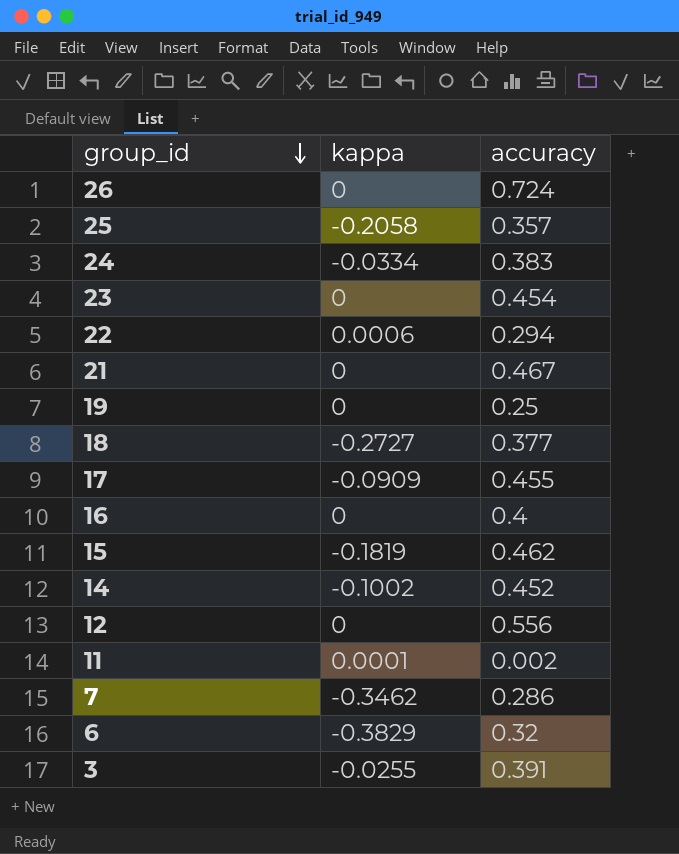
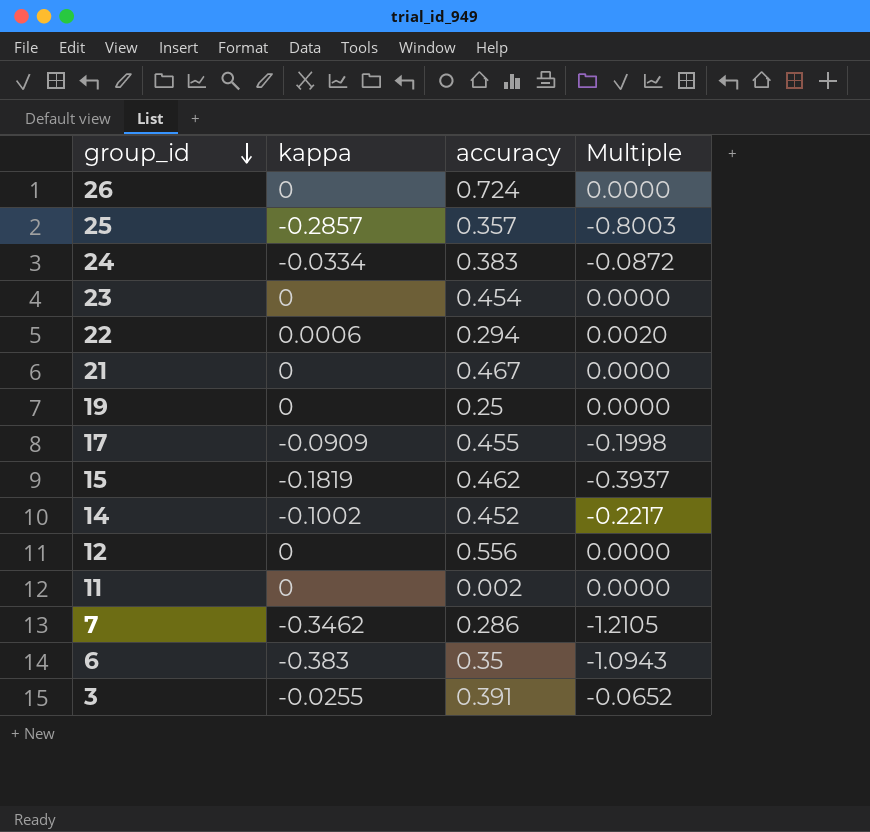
column Multiple | formula: none -> [kappa] / [accuracy]
row 18: -0.2727 | 0.377 -> none
row 16: 0 | 0.4 -> none
25 | kappa: -0.2058 -> -0.2857
11 | kappa: 0.0001 -> 0
6 | kappa: -0.3829 -> -0.383
6 | accuracy: 0.32 -> 0.35

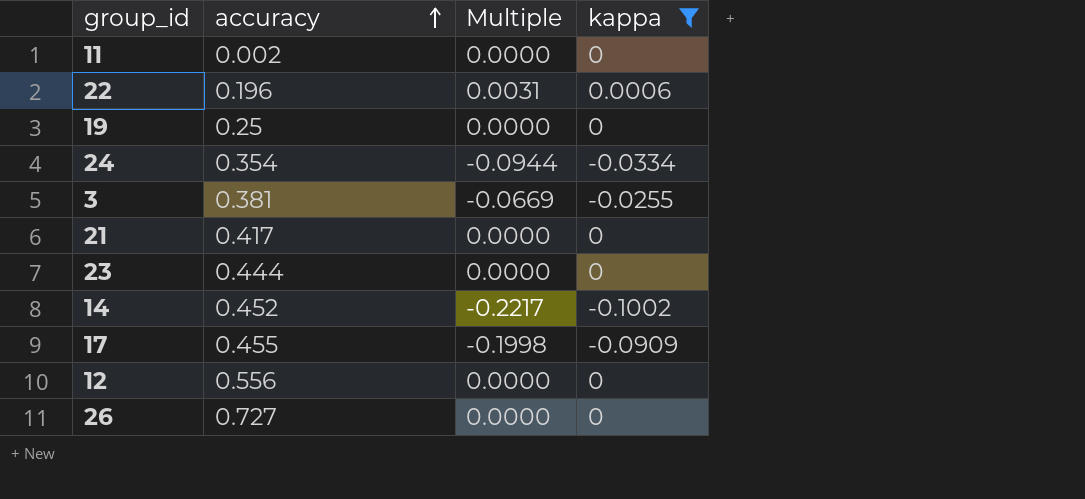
filter: none -> kappa >= -0.1002
row order: group_id descending -> accuracy ascending
column kappa | position: 2 -> 4
22 | accuracy: 0.294 -> 0.196
22 | Multiple: 0.0020 -> 0.0031
24 | accuracy: 0.383 -> 0.354
24 | Multiple: -0.0872 -> -0.0944
3 | accuracy: 0.391 -> 0.381
3 | Multiple: -0.0652 -> -0.0669
21 | accuracy: 0.467 -> 0.417
23 | accuracy: 0.454 -> 0.444
26 | accuracy: 0.724 -> 0.727

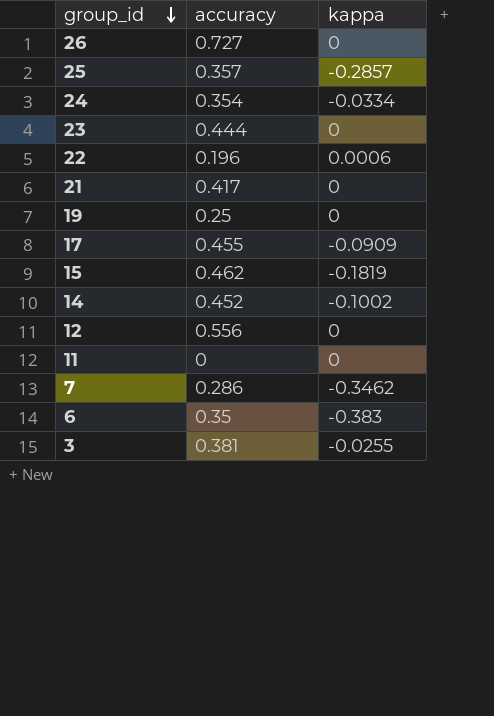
filter: kappa >= -0.1002 -> none
row order: accuracy ascending -> group_id descending
column Multiple | formula: [kappa] / [accuracy] -> none
11 | accuracy: 0.002 -> 0

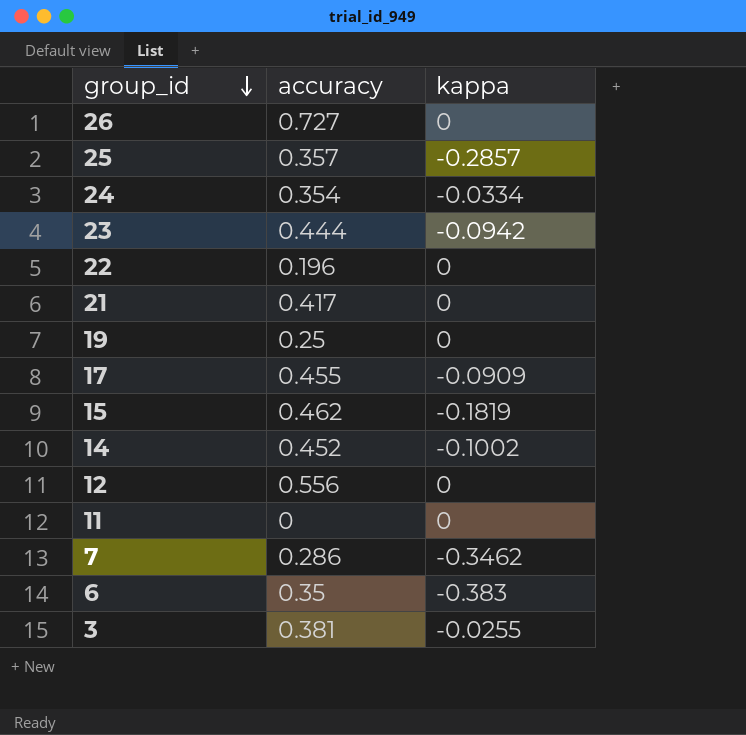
23 | kappa: 0 -> -0.0942
22 | kappa: 0.0006 -> 0

